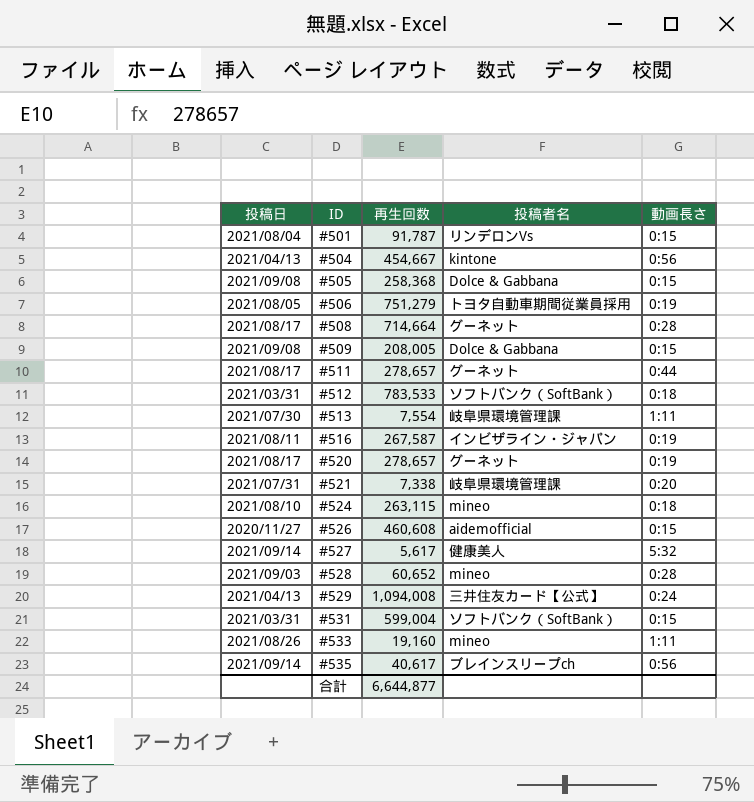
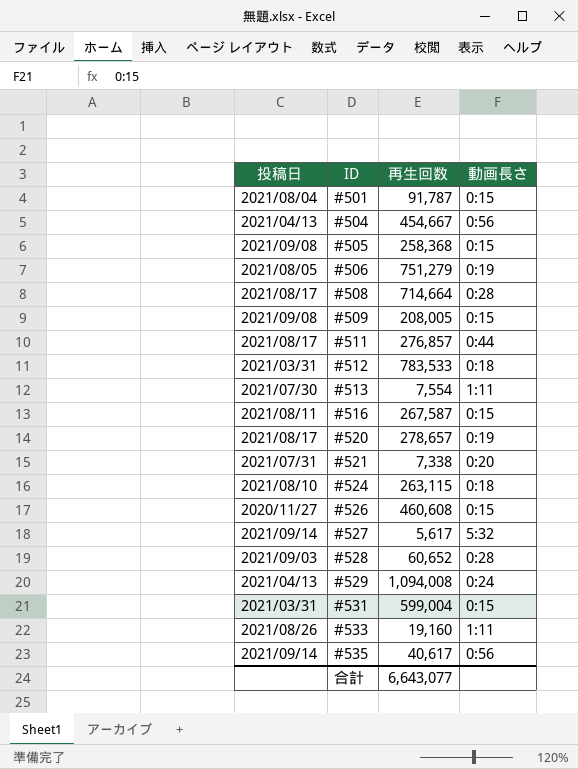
column 投稿者名 | position: 4 -> none
#511 | 再生回数: 278,657 -> 276,857
#516 | 動画長さ: 0:19 -> 0:15
合計 | 再生回数: 6,644,877 -> 6,643,077

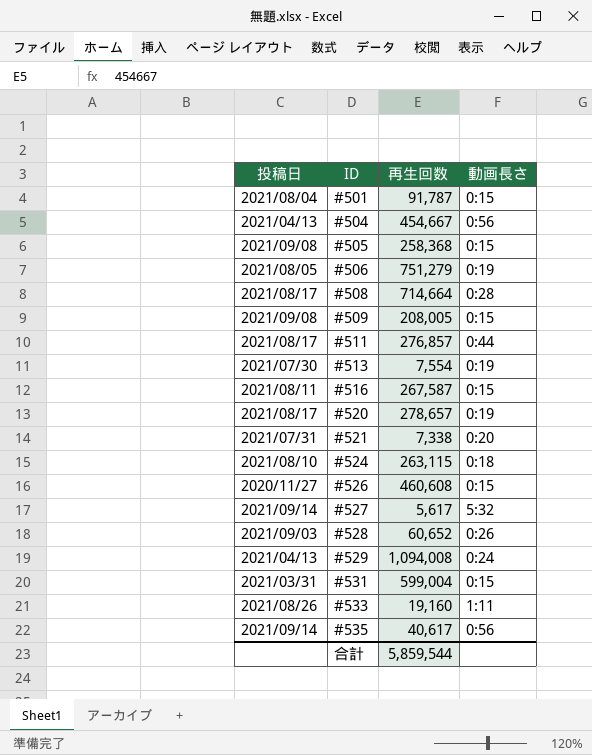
row #512: 2021/03/31 | 783,533 | 0:18 -> none
#513 | 動画長さ: 1:11 -> 0:19
#528 | 動画長さ: 0:28 -> 0:26
合計 | 再生回数: 6,643,077 -> 5,859,544

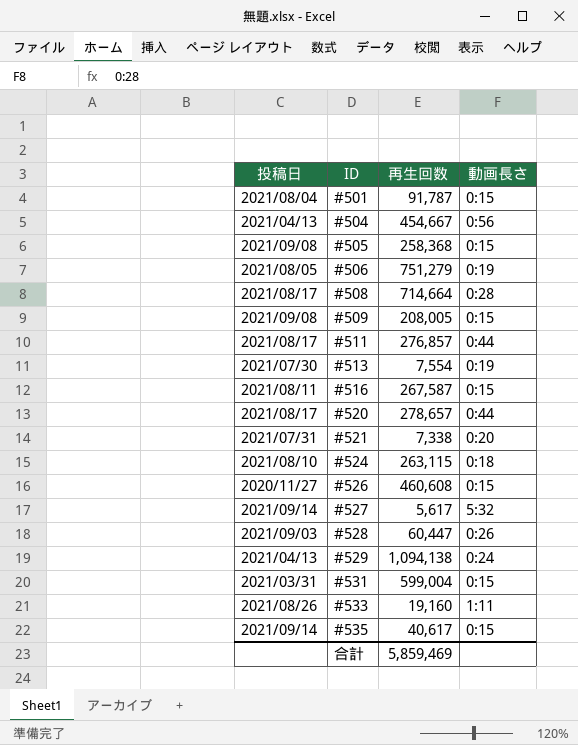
#520 | 動画長さ: 0:19 -> 0:44
#528 | 再生回数: 60,652 -> 60,447
#529 | 再生回数: 1,094,008 -> 1,094,138
#535 | 動画長さ: 0:56 -> 0:15
合計 | 再生回数: 5,859,544 -> 5,859,469

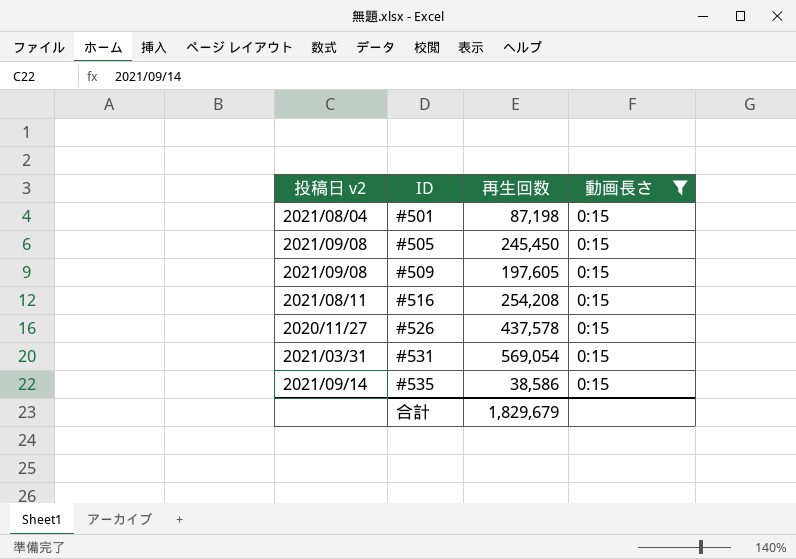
filter: none -> 動画長さ = 0:15
column name: 投稿日 -> 投稿日 v2
#501 | 再生回数: 91,787 -> 87,198
#505 | 再生回数: 258,368 -> 245,450
#509 | 再生回数: 208,005 -> 197,605
#516 | 再生回数: 267,587 -> 254,208
#526 | 再生回数: 460,608 -> 437,578
#531 | 再生回数: 599,004 -> 569,054
#535 | 再生回数: 40,617 -> 38,586
合計 | 再生回数: 5,859,469 -> 1,829,679

